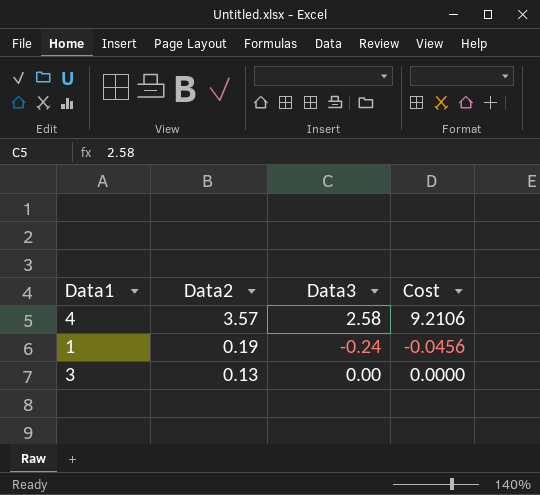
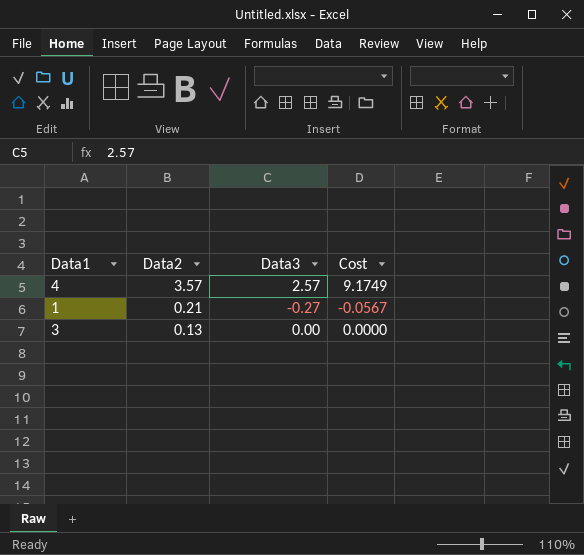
4 | Data3: 2.58 -> 2.57
4 | Cost: 9.2106 -> 9.1749
1 | Data2: 0.19 -> 0.21
1 | Data3: -0.24 -> -0.27
1 | Cost: -0.0456 -> -0.0567

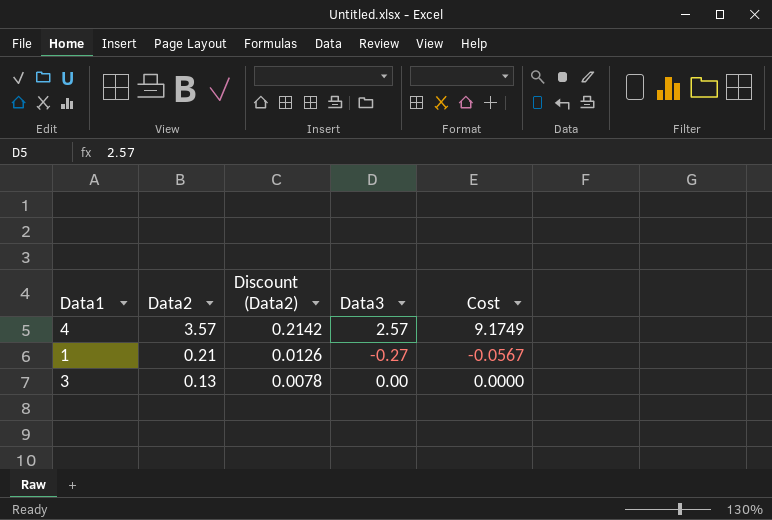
column Discount (Data2) | formula: none -> [Data2] * 0.06

